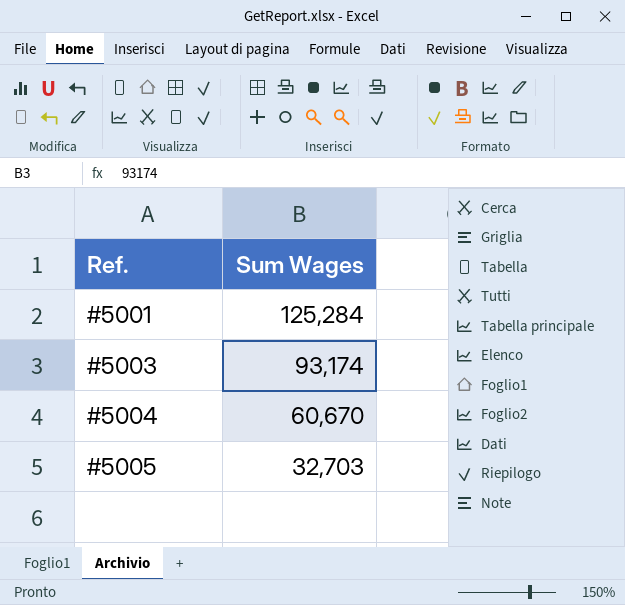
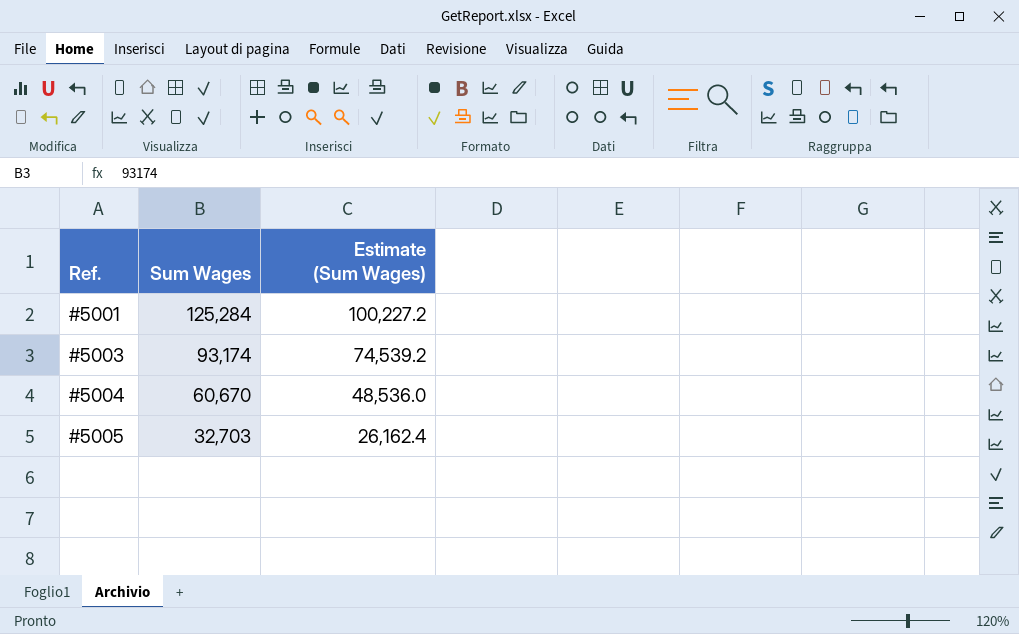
column Estimate (Sum Wages) | formula: none -> [Sum Wages] * 0.8

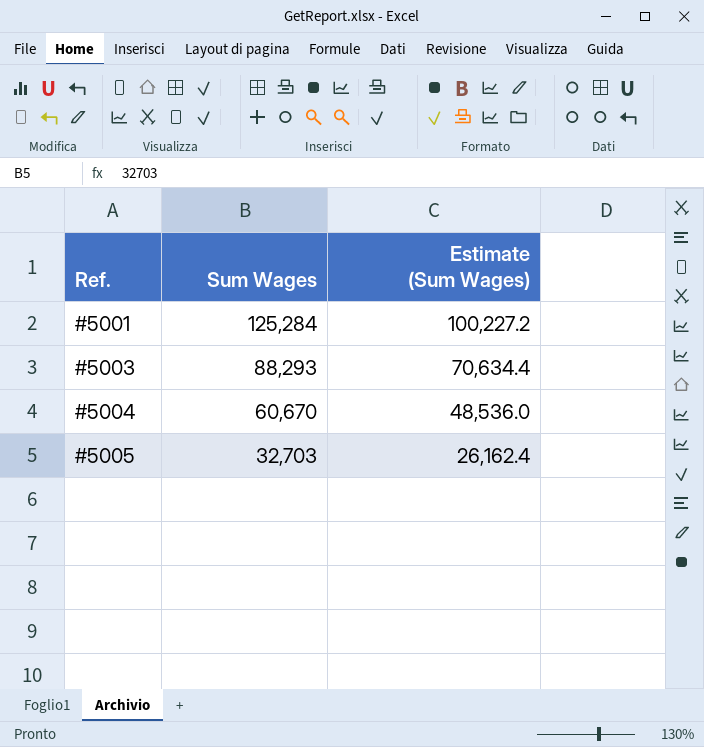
#5003 | Sum Wages: 93,174 -> 88,293
#5003 | Estimate (Sum Wages): 74,539.2 -> 70,634.4

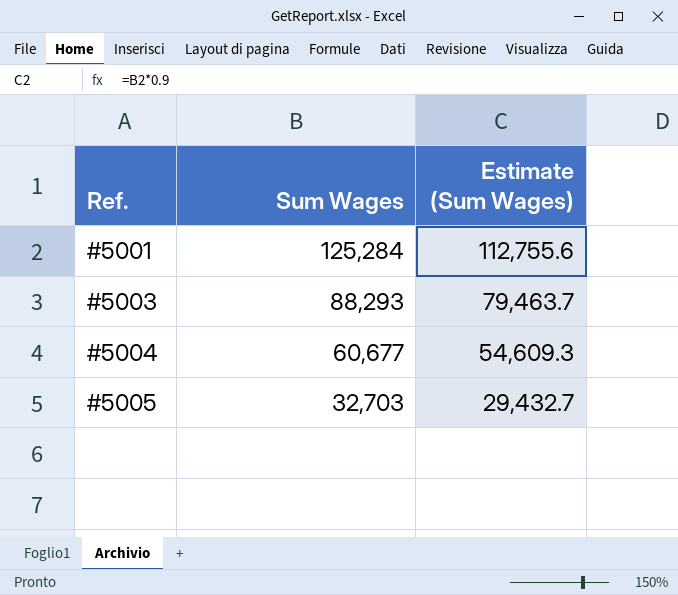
column Estimate (Sum Wages) | formula: [Sum Wages] * 0.8 -> [Sum Wages] * 0.9
#5004 | Sum Wages: 60,670 -> 60,677

